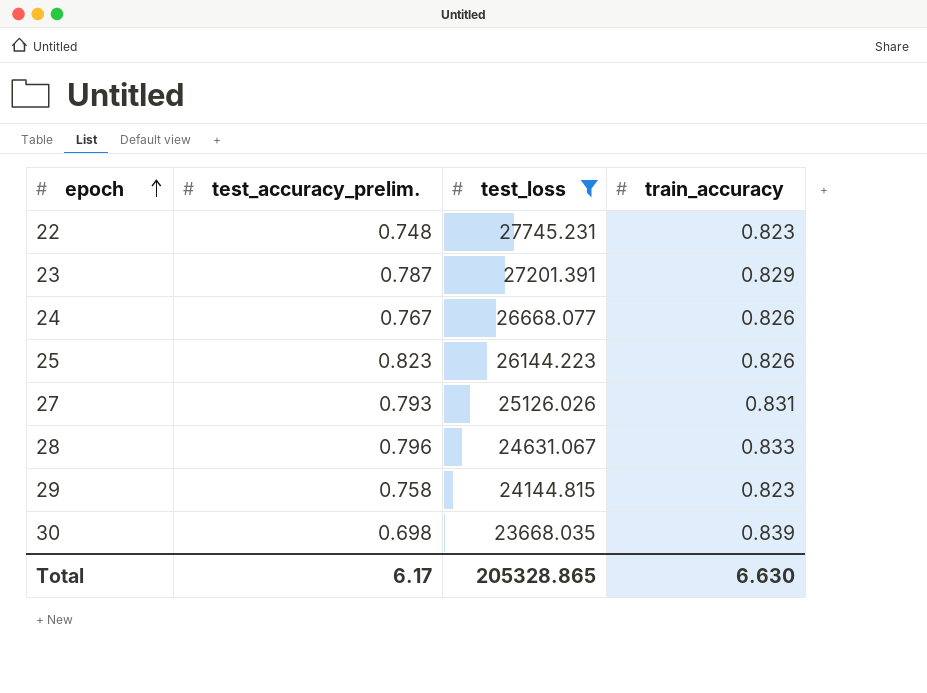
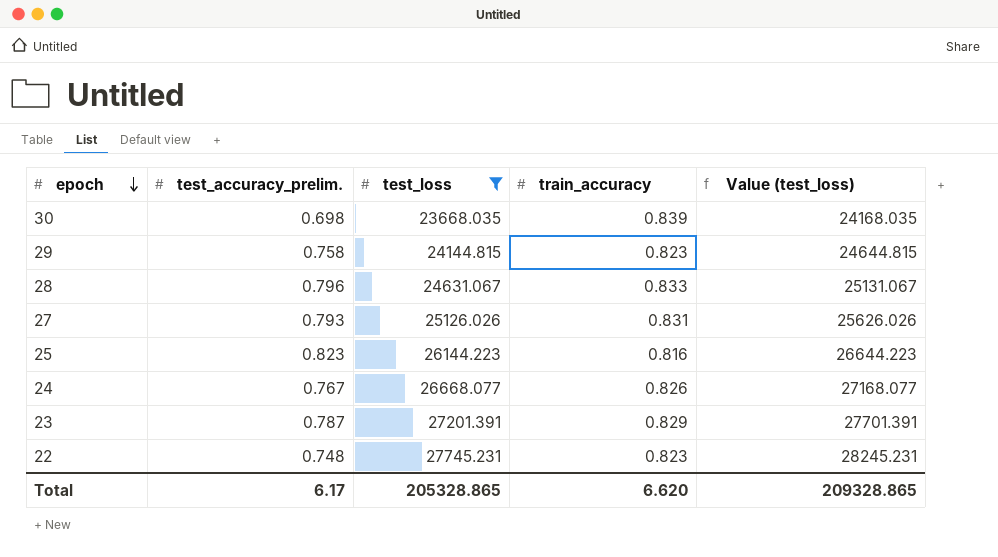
row order: epoch ascending -> epoch descending
column Value (test_loss) | formula: none -> [test_loss] + 500
25 | train_accuracy: 0.826 -> 0.816
Total | train_accuracy: 6.630 -> 6.620

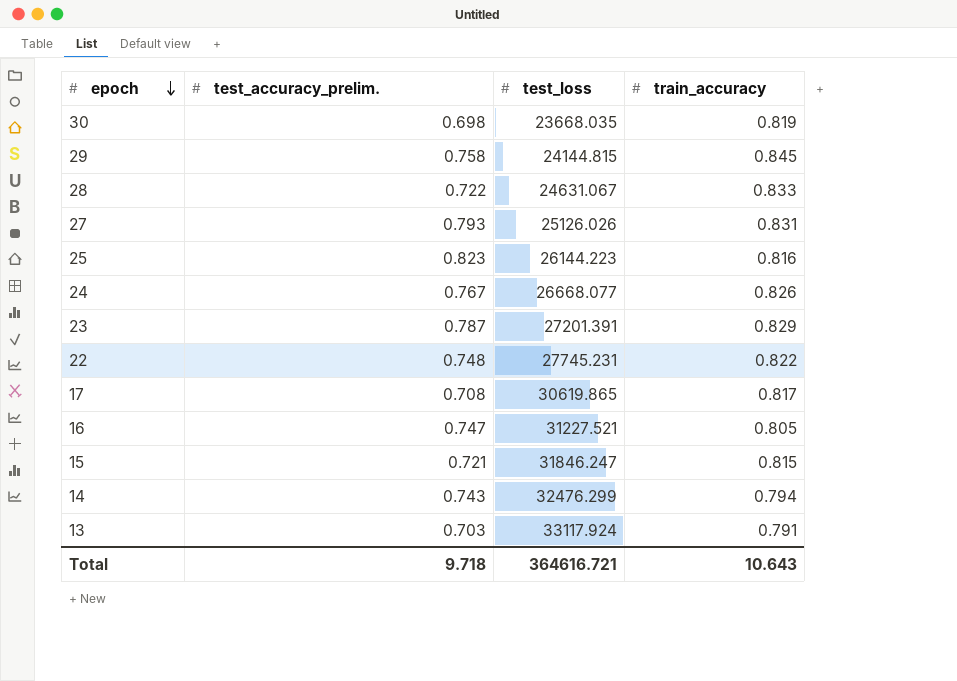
filter: test_loss <= 27745.231 -> none
column Value (test_loss) | formula: [test_loss] + 500 -> none
30 | train_accuracy: 0.839 -> 0.819
29 | train_accuracy: 0.823 -> 0.845
28 | test_accuracy_prelim.: 0.796 -> 0.722
22 | train_accuracy: 0.823 -> 0.822
Total | test_accuracy_prelim.: 6.17 -> 9.718
Total | test_loss: 205328.865 -> 364616.721
Total | train_accuracy: 6.620 -> 10.643

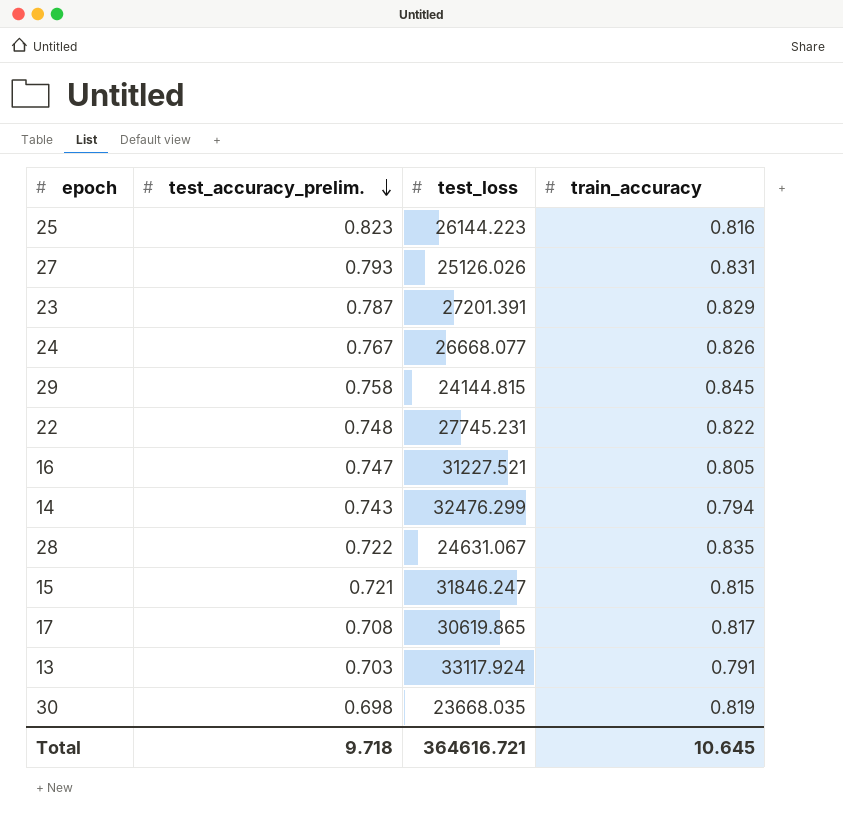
row order: epoch descending -> test_accuracy_prelim. descending
28 | train_accuracy: 0.833 -> 0.835
Total | train_accuracy: 10.643 -> 10.645

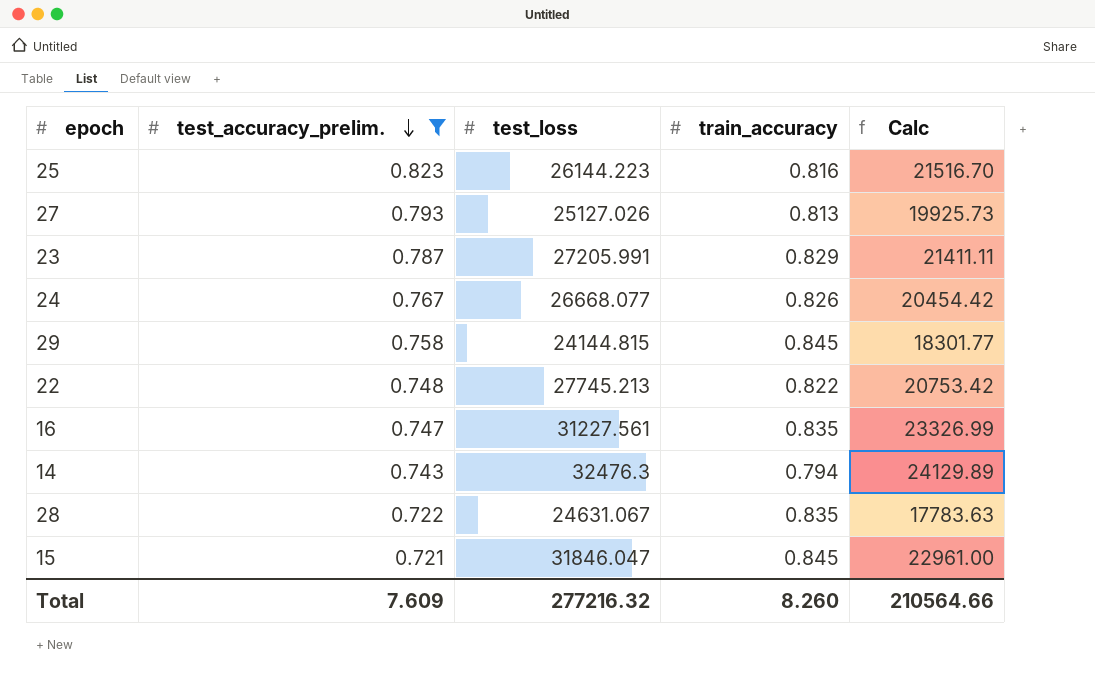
filter: none -> test_accuracy_prelim. >= 0.721
column Calc | formula: none -> [test_accuracy_prelim.] * [test_loss]
27 | test_loss: 25126.026 -> 25127.026
27 | train_accuracy: 0.831 -> 0.813
23 | test_loss: 27201.391 -> 27205.991
22 | test_loss: 27745.231 -> 27745.213
16 | test_loss: 31227.521 -> 31227.561
16 | train_accuracy: 0.805 -> 0.835
14 | test_loss: 32476.299 -> 32476.3
15 | test_loss: 31846.247 -> 31846.047
15 | train_accuracy: 0.815 -> 0.845
Total | test_accuracy_prelim.: 9.718 -> 7.609
Total | test_loss: 364616.721 -> 277216.32
Total | train_accuracy: 10.645 -> 8.260

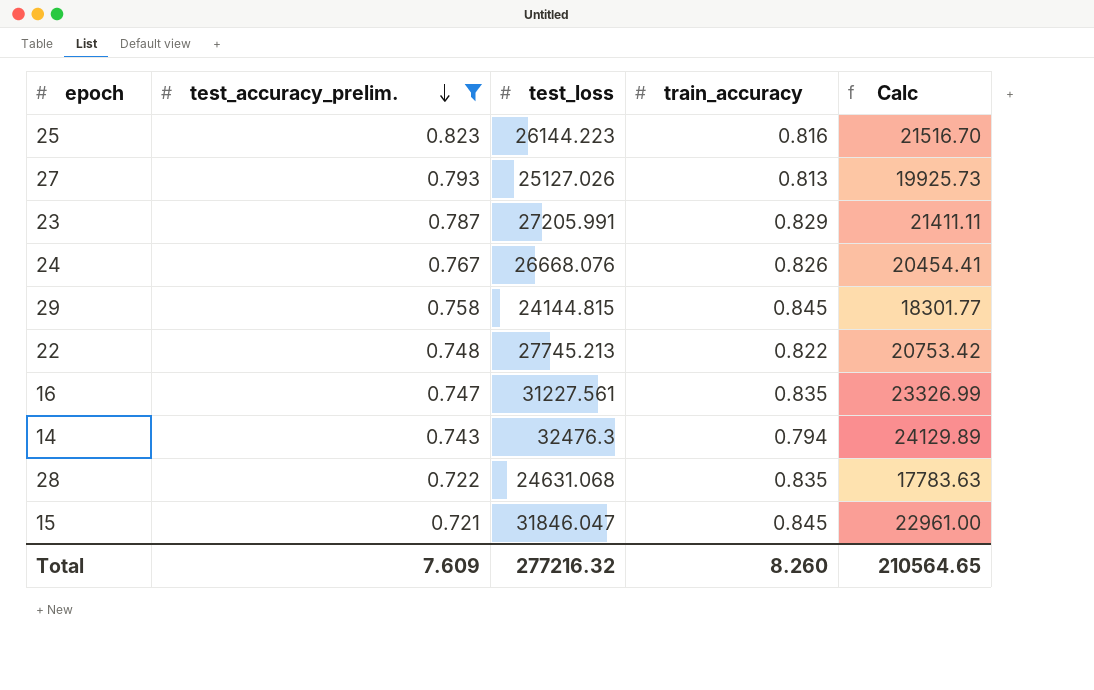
24 | test_loss: 26668.077 -> 26668.076
24 | Calc: 20454.42 -> 20454.41
28 | test_loss: 24631.067 -> 24631.068
Total | Calc: 210564.66 -> 210564.65

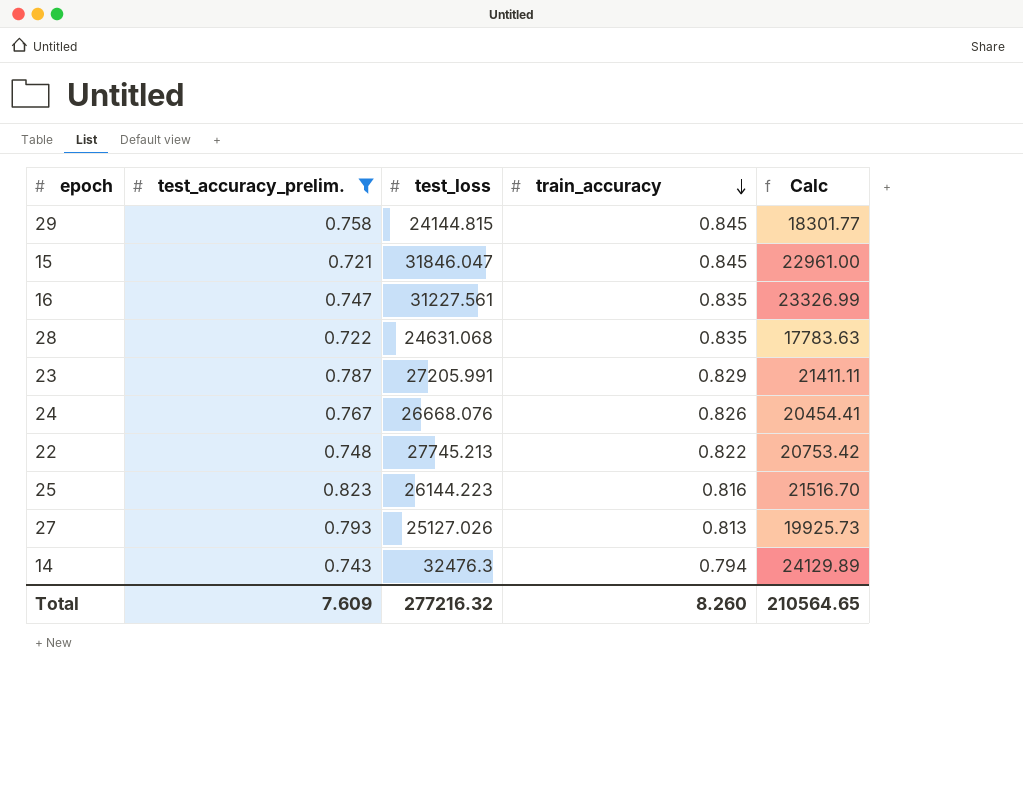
row order: test_accuracy_prelim. descending -> train_accuracy descending

